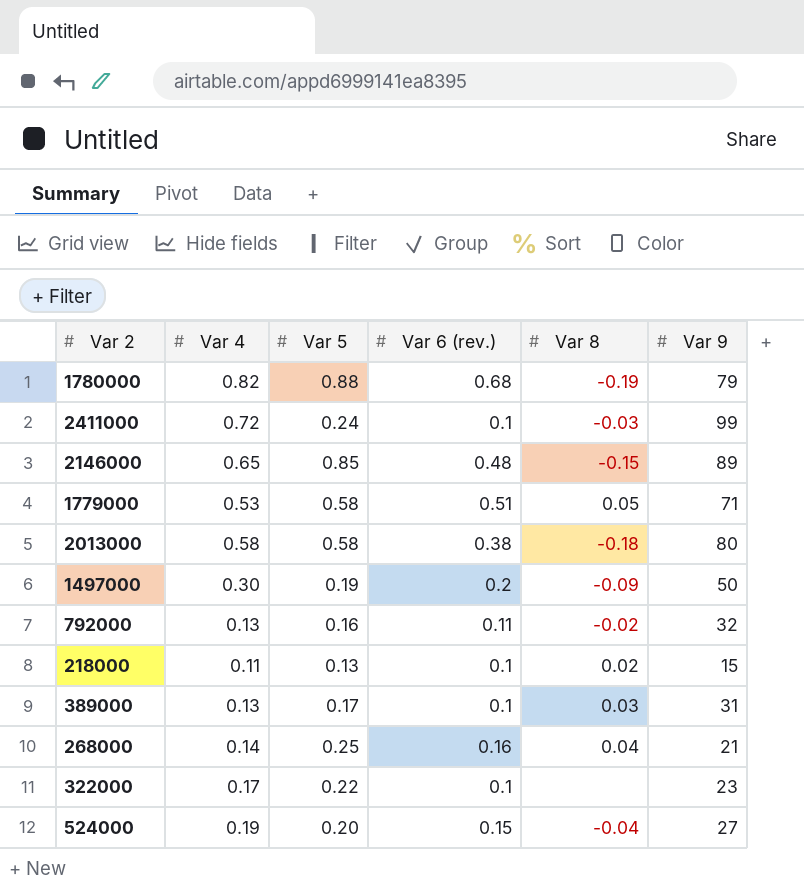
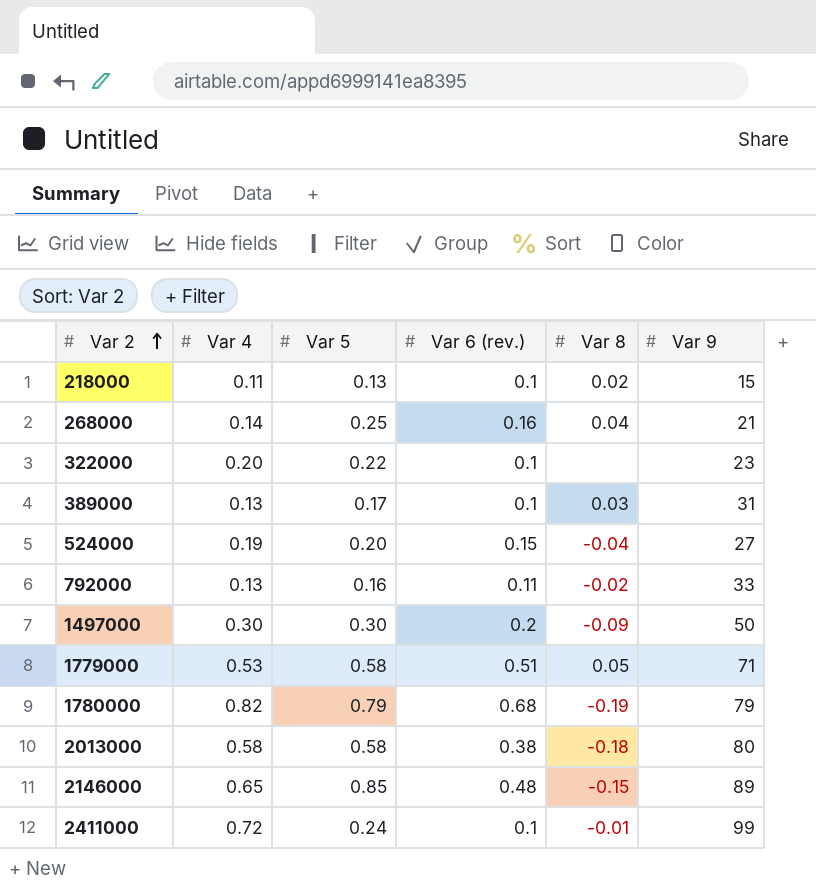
row order: none -> Var 2 ascending
322000 | Var 4: 0.17 -> 0.20
792000 | Var 9: 32 -> 33
1497000 | Var 5: 0.19 -> 0.30
1780000 | Var 5: 0.88 -> 0.79
2411000 | Var 8: -0.03 -> -0.01

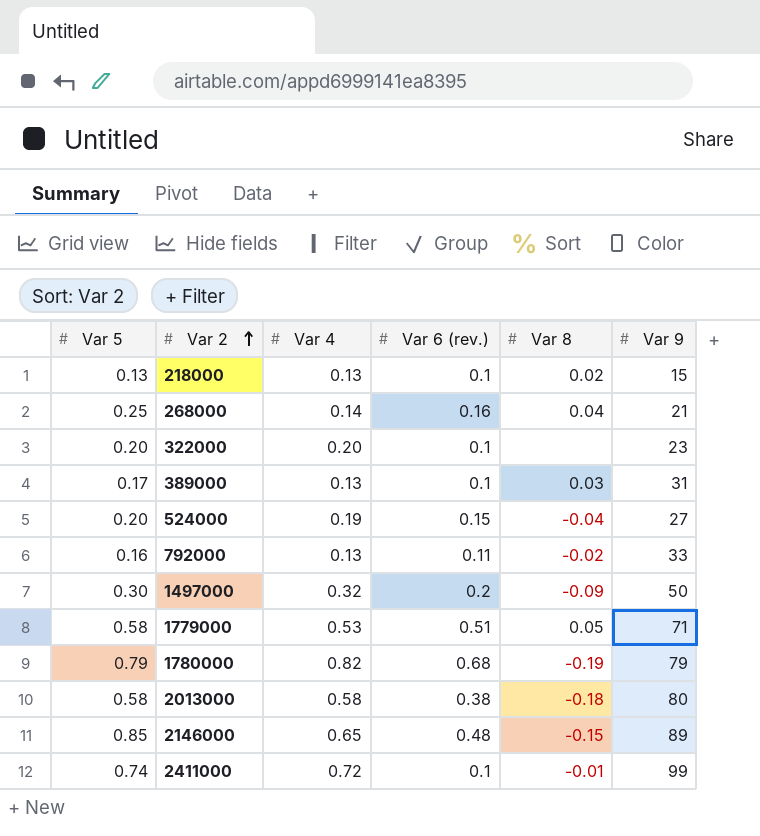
column Var 5 | position: 3 -> 1
218000 | Var 4: 0.11 -> 0.13
322000 | Var 5: 0.22 -> 0.20
1497000 | Var 4: 0.30 -> 0.32
2411000 | Var 5: 0.24 -> 0.74

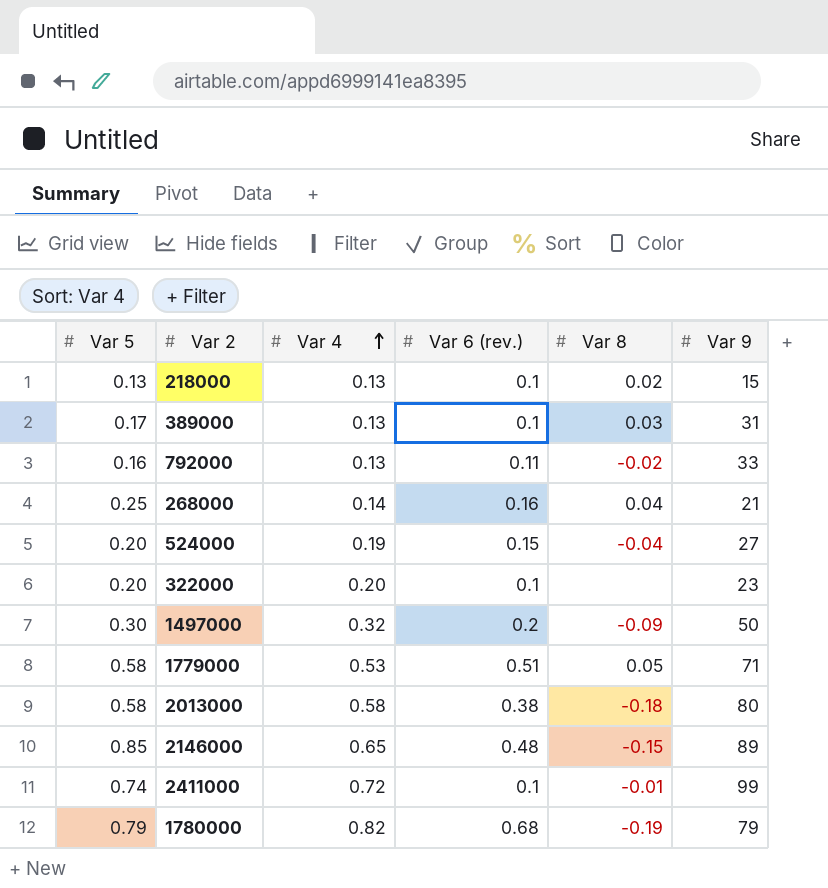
row order: Var 2 ascending -> Var 4 ascending

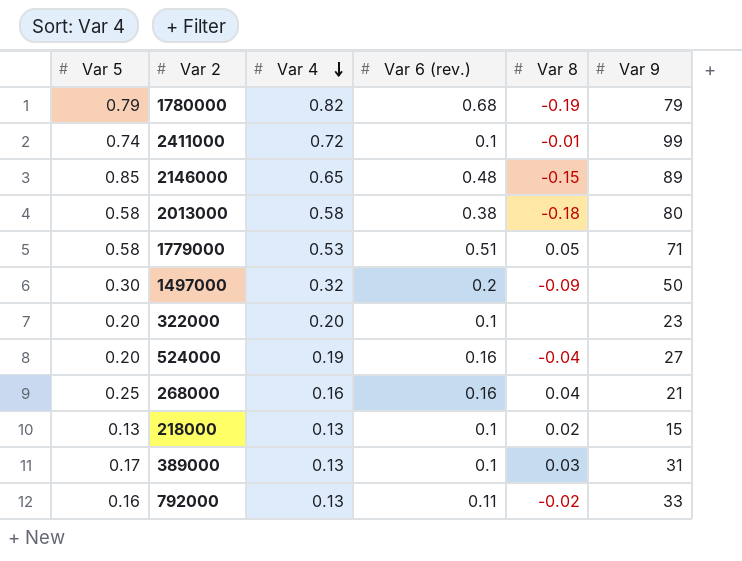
row order: Var 4 ascending -> Var 4 descending
524000 | Var 6 (rev.): 0.15 -> 0.16
268000 | Var 4: 0.14 -> 0.16

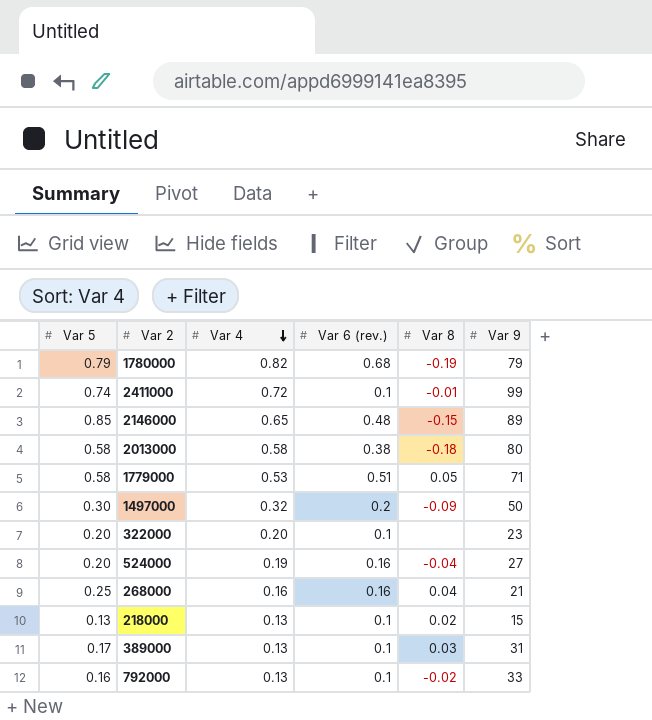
792000 | Var 6 (rev.): 0.11 -> 0.1

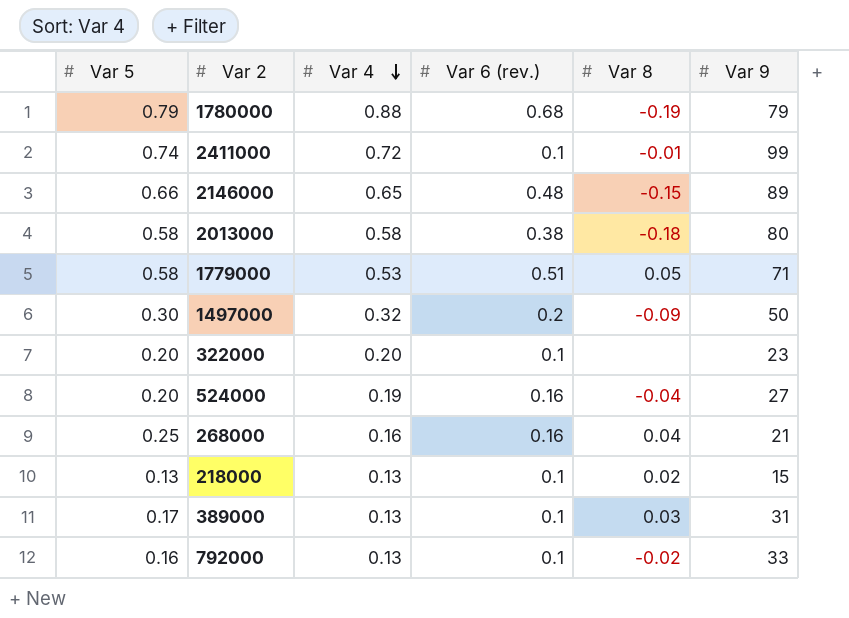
1780000 | Var 4: 0.82 -> 0.88
2146000 | Var 5: 0.85 -> 0.66

